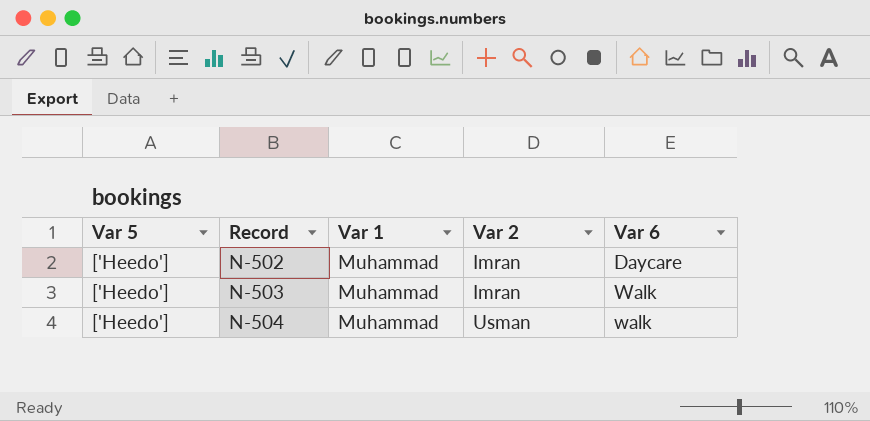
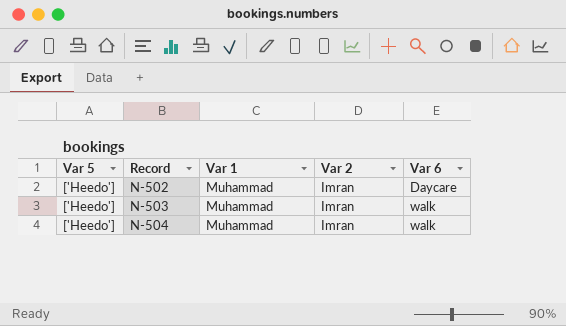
N-503 | Var 6: Walk -> walk
N-504 | Var 2: Usman -> Imran

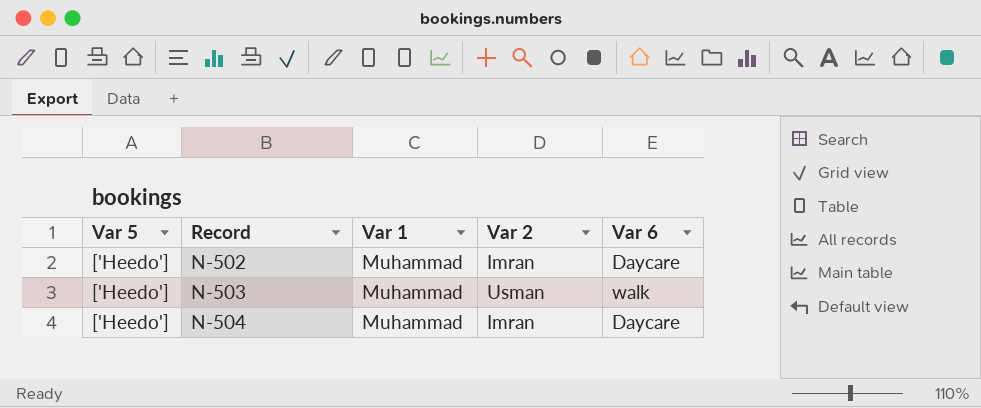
N-503 | Var 2: Imran -> Usman
N-504 | Var 6: walk -> Daycare

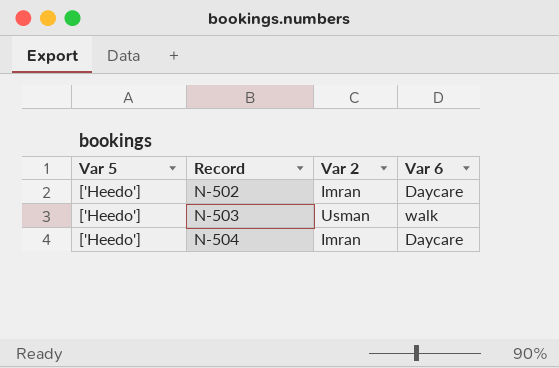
column Var 1 | position: 3 -> none

